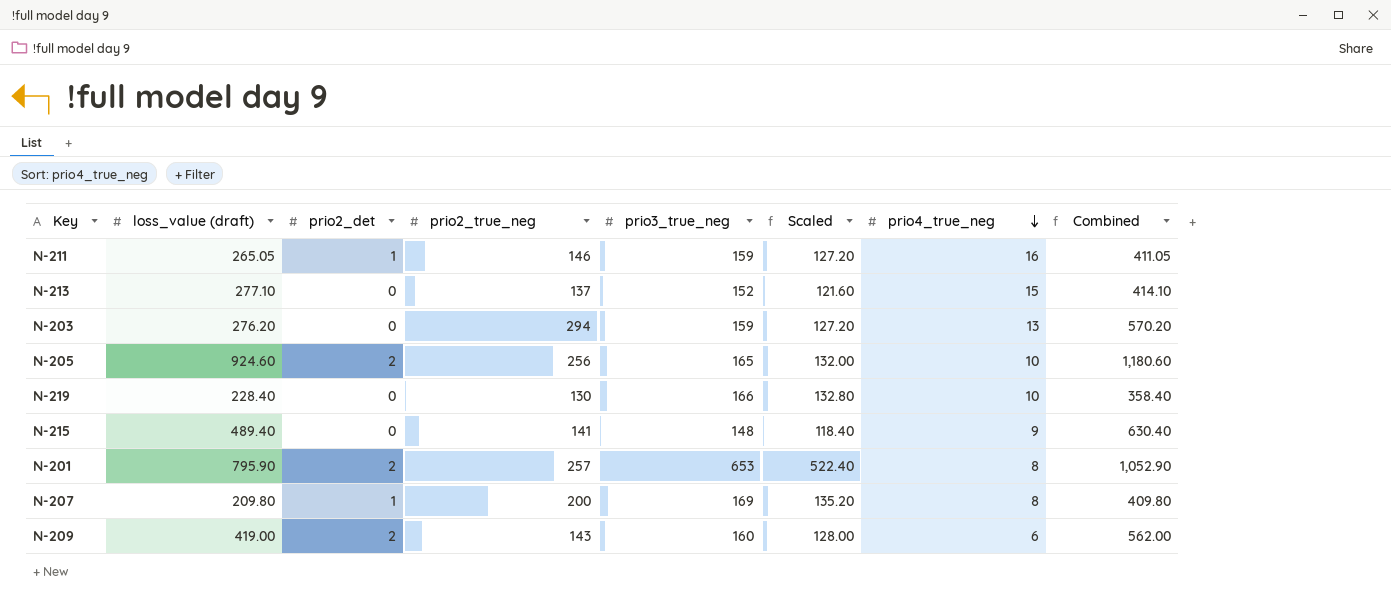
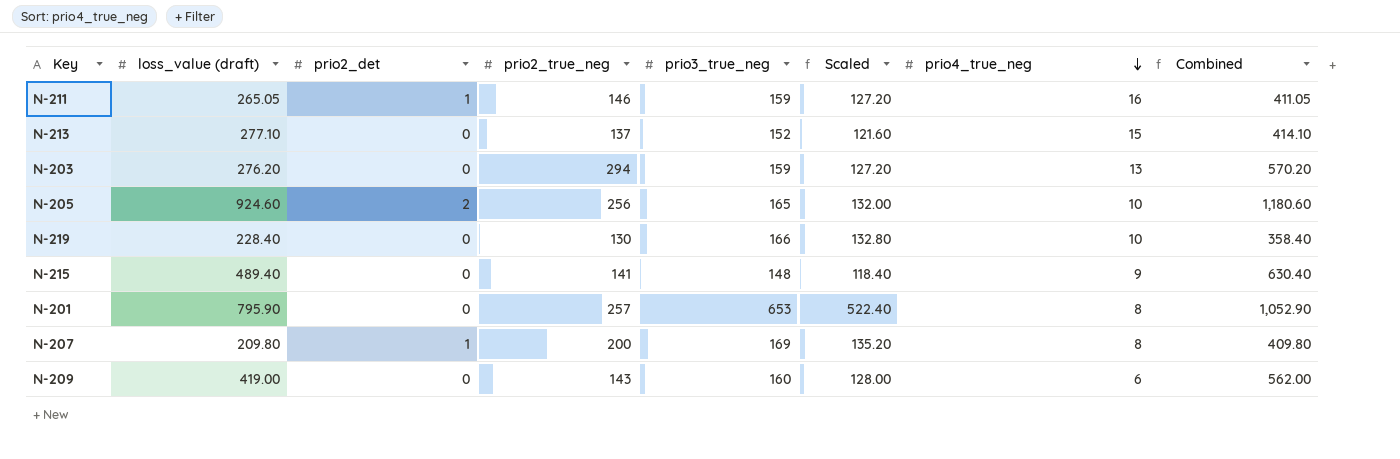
N-201 | prio2_det: 2 -> 0
N-209 | prio2_det: 2 -> 0

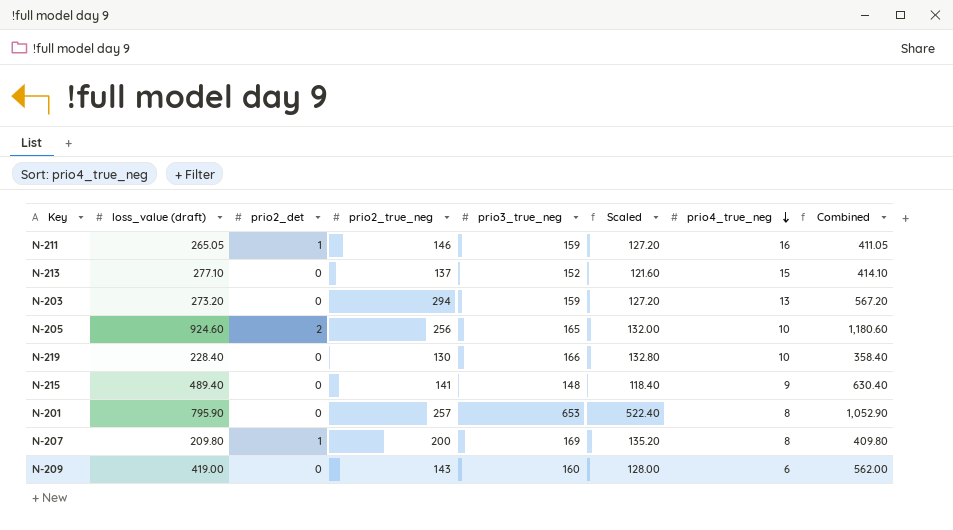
N-203 | loss_value (draft): 276.20 -> 273.20
N-203 | Combined: 570.20 -> 567.20

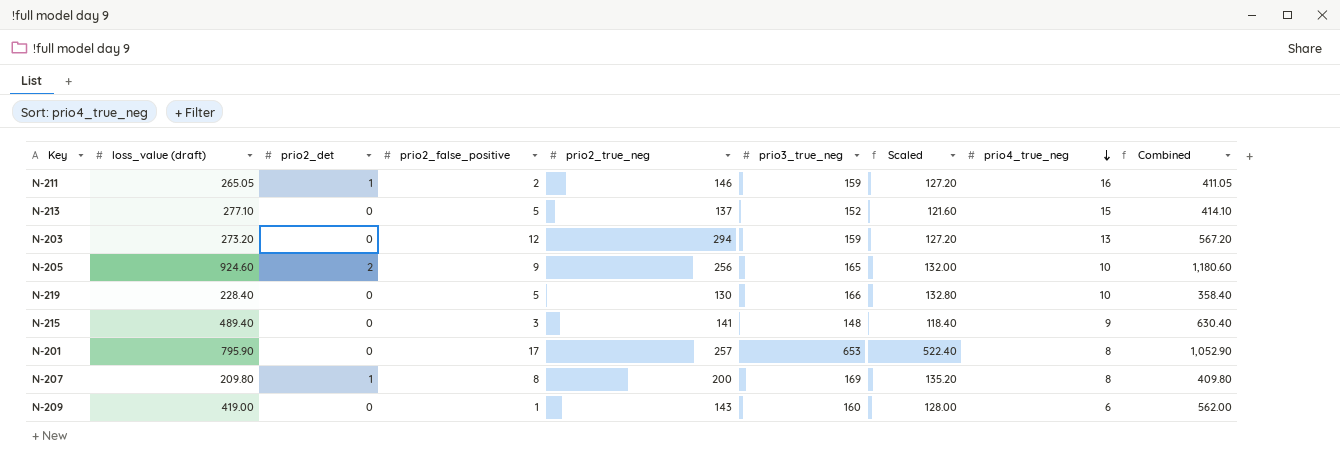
column prio2_false_positive | position: none -> 4

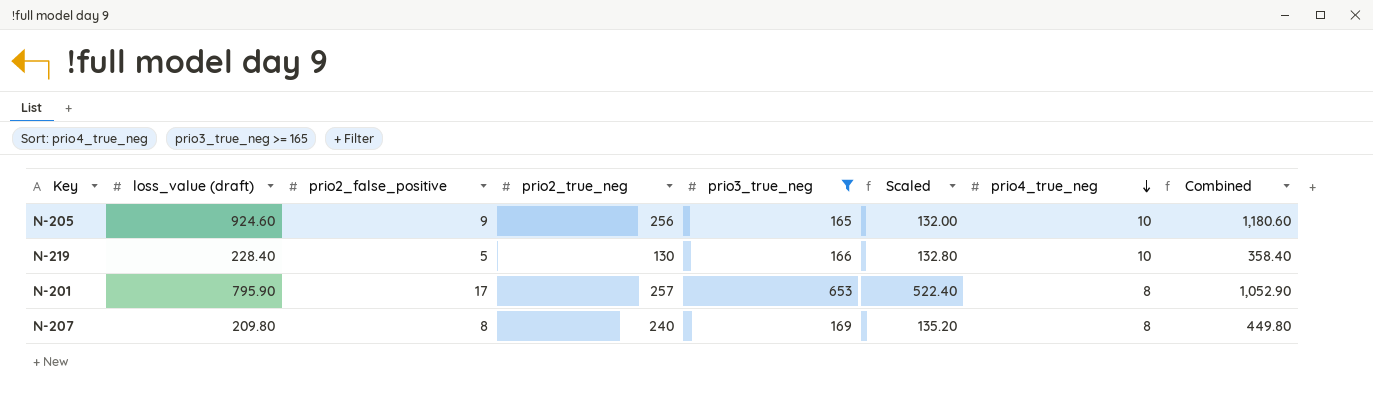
filter: none -> prio3_true_neg >= 165
column prio2_det | position: 3 -> none
N-207 | prio2_true_neg: 200 -> 240
N-207 | Combined: 409.80 -> 449.80

